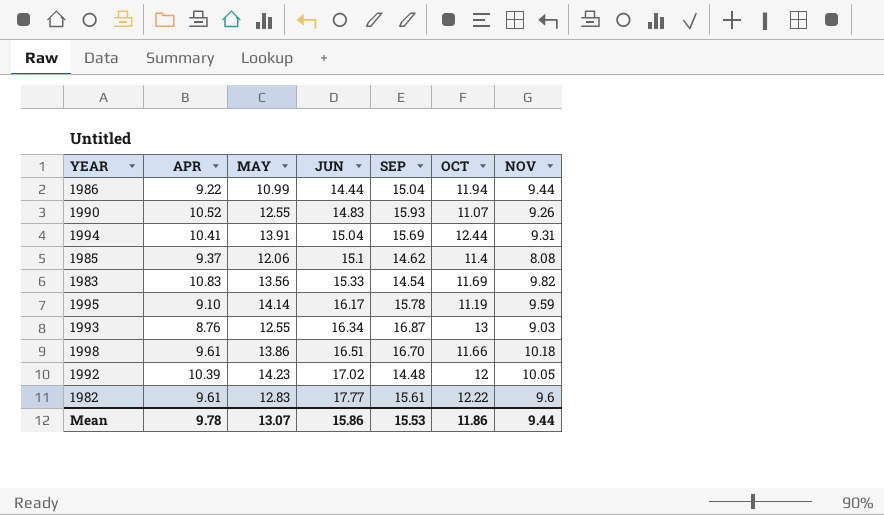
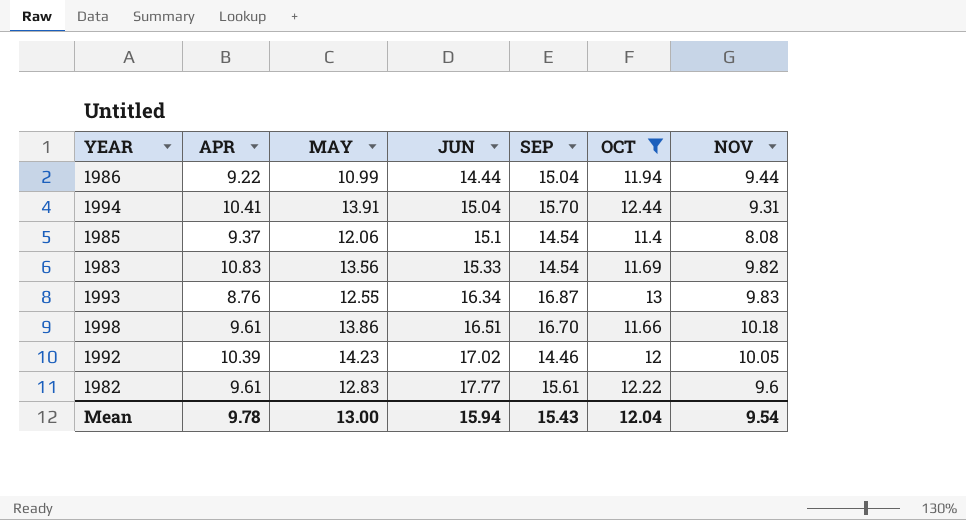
filter: none -> OCT >= 11.4
1994 | SEP: 15.69 -> 15.70
1985 | SEP: 14.62 -> 14.54
1993 | NOV: 9.03 -> 9.83
1992 | SEP: 14.48 -> 14.46
Mean | MAY: 13.07 -> 13.00
Mean | JUN: 15.86 -> 15.94
Mean | SEP: 15.53 -> 15.43
Mean | OCT: 11.86 -> 12.04
Mean | NOV: 9.44 -> 9.54

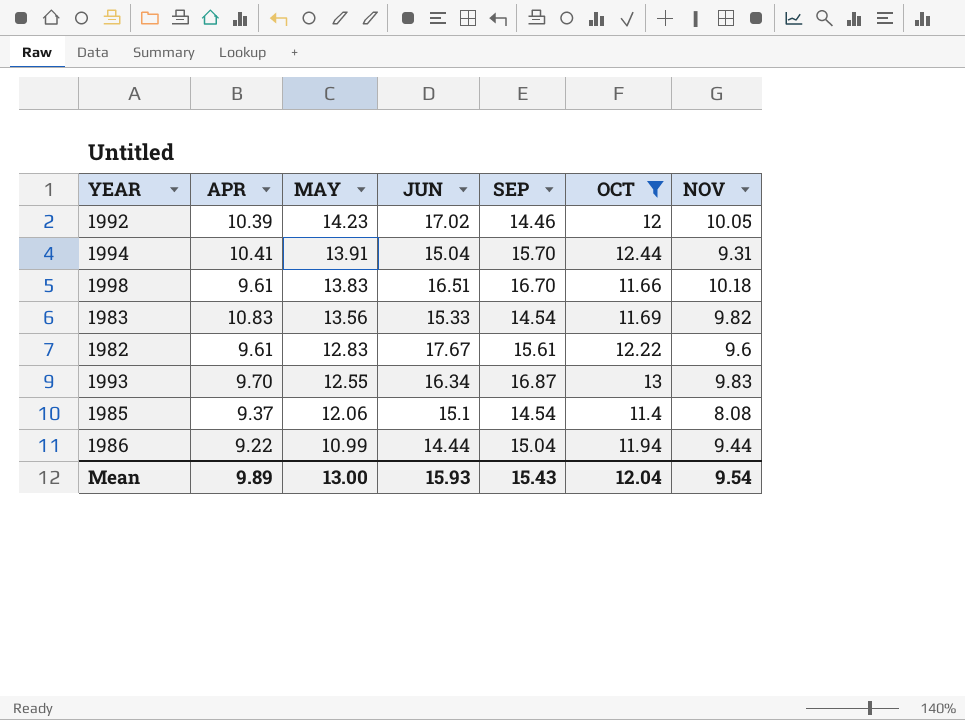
row order: JUN ascending -> MAY descending
1998 | MAY: 13.86 -> 13.83
1982 | JUN: 17.77 -> 17.67
1993 | APR: 8.76 -> 9.70
Mean | APR: 9.78 -> 9.89
Mean | JUN: 15.94 -> 15.93

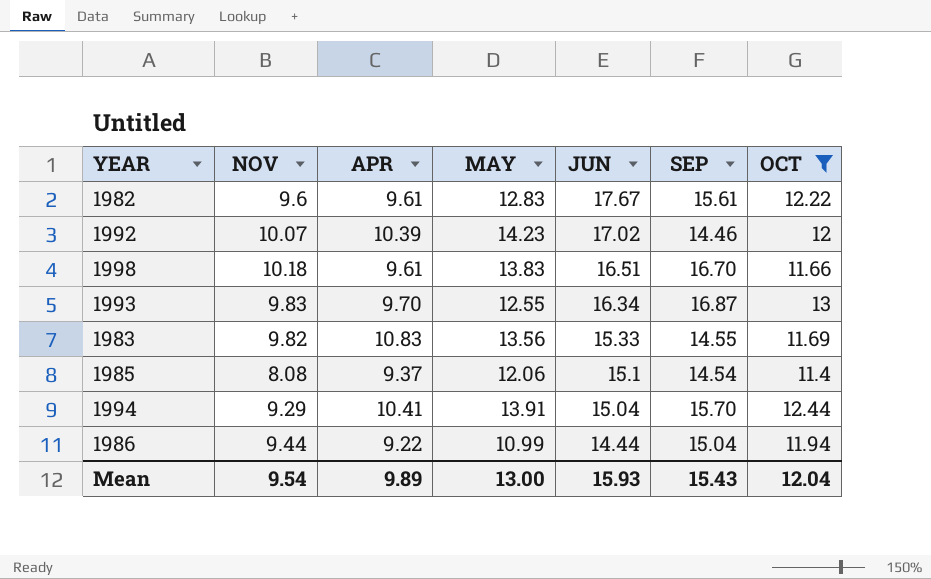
row order: MAY descending -> JUN descending
column NOV | position: 7 -> 2
1992 | NOV: 10.05 -> 10.07
1983 | SEP: 14.54 -> 14.55
1994 | NOV: 9.31 -> 9.29

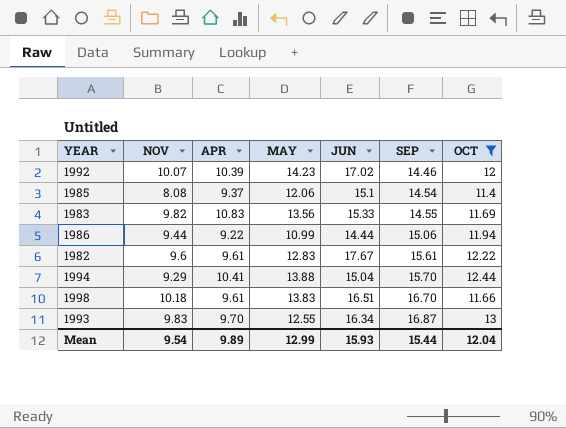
row order: JUN descending -> SEP ascending
1986 | SEP: 15.04 -> 15.06
1994 | MAY: 13.91 -> 13.88
Mean | MAY: 13.00 -> 12.99
Mean | SEP: 15.43 -> 15.44

